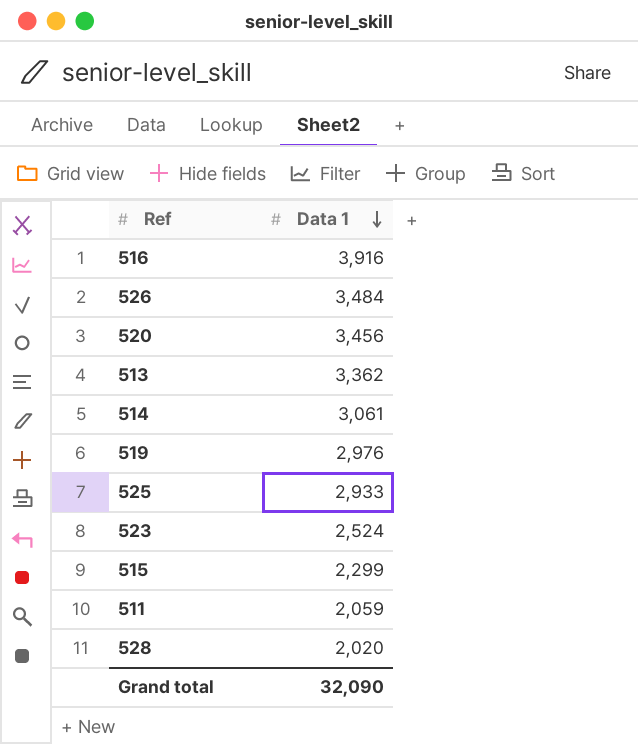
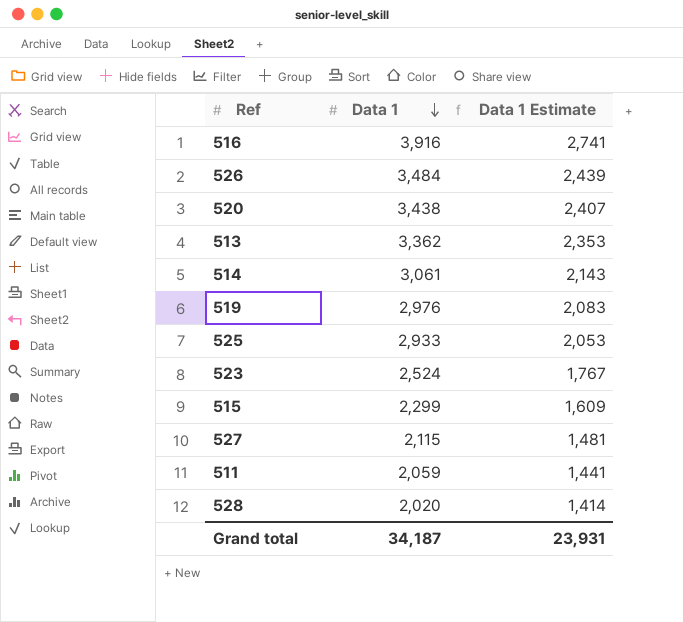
column Data 1 Estimate | formula: none -> [Data 1] * 0.7
520 | Data 1: 3,456 -> 3,438
row 527: none -> 2,115 | 1,481
Grand total | Data 1: 32,090 -> 34,187

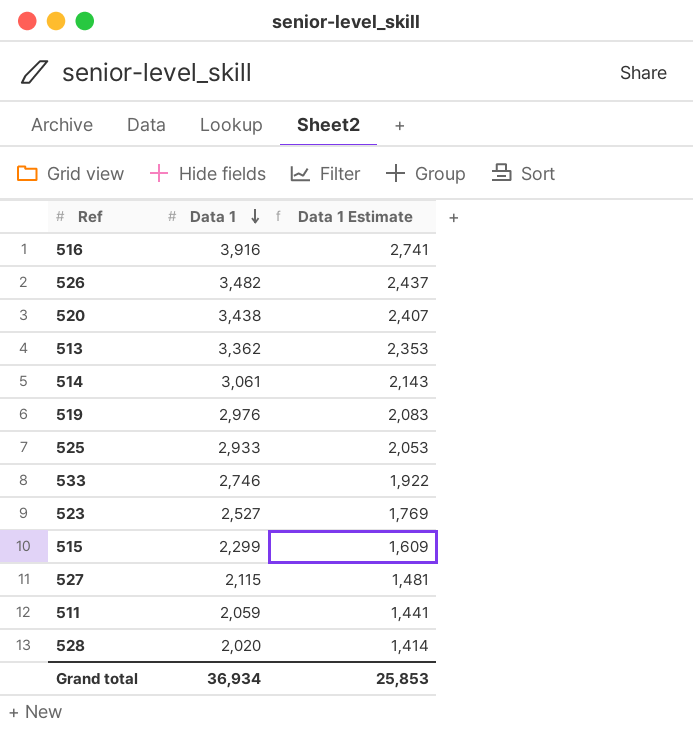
526 | Data 1: 3,484 -> 3,482
526 | Data 1 Estimate: 2,439 -> 2,437
row 533: none -> 2,746 | 1,922
523 | Data 1: 2,524 -> 2,527
523 | Data 1 Estimate: 1,767 -> 1,769
Grand total | Data 1: 34,187 -> 36,934
Grand total | Data 1 Estimate: 23,931 -> 25,853

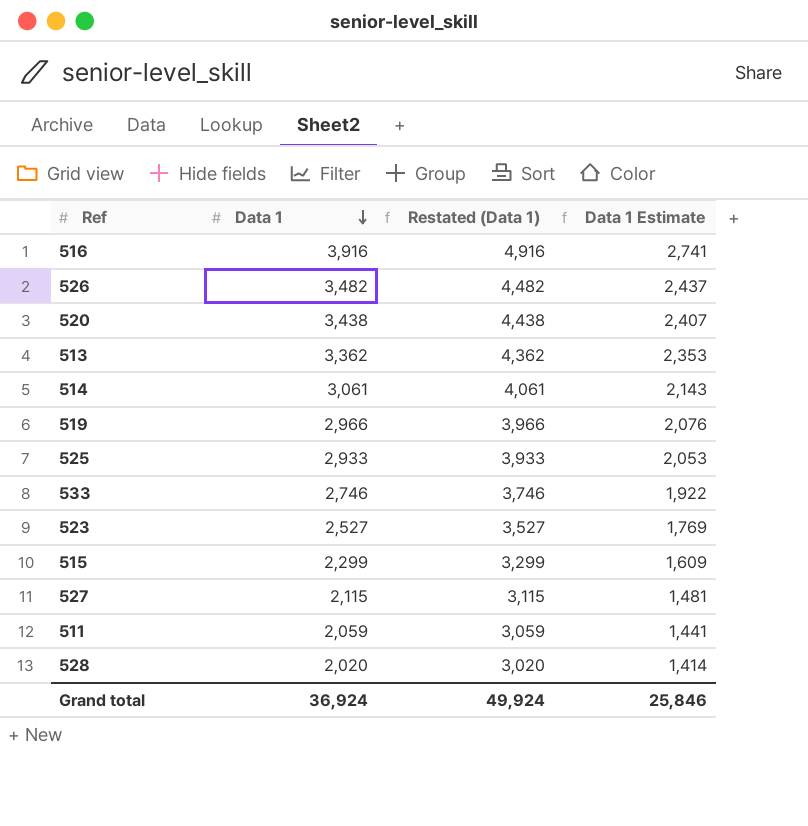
column Restated (Data 1) | formula: none -> [Data 1] + 1000
519 | Data 1: 2,976 -> 2,966
519 | Data 1 Estimate: 2,083 -> 2,076
Grand total | Data 1: 36,934 -> 36,924
Grand total | Data 1 Estimate: 25,853 -> 25,846

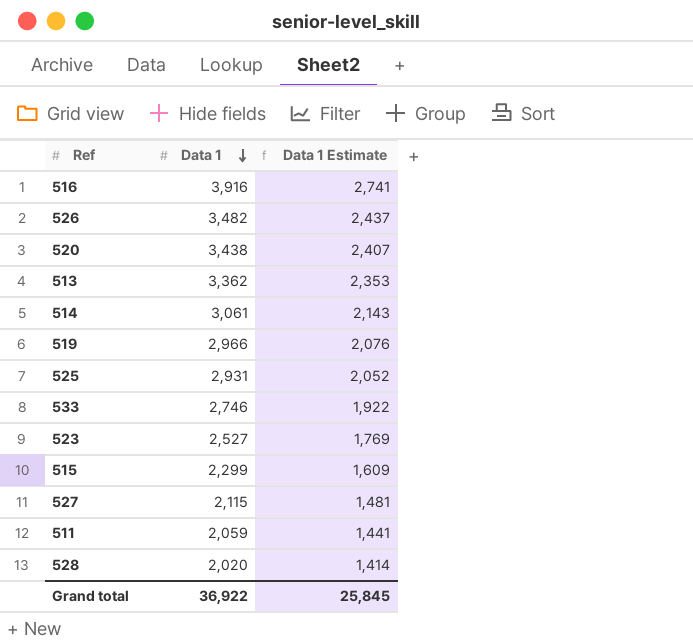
column Restated (Data 1) | formula: [Data 1] + 1000 -> none
525 | Data 1: 2,933 -> 2,931
525 | Data 1 Estimate: 2,053 -> 2,052
Grand total | Data 1: 36,924 -> 36,922
Grand total | Data 1 Estimate: 25,846 -> 25,845

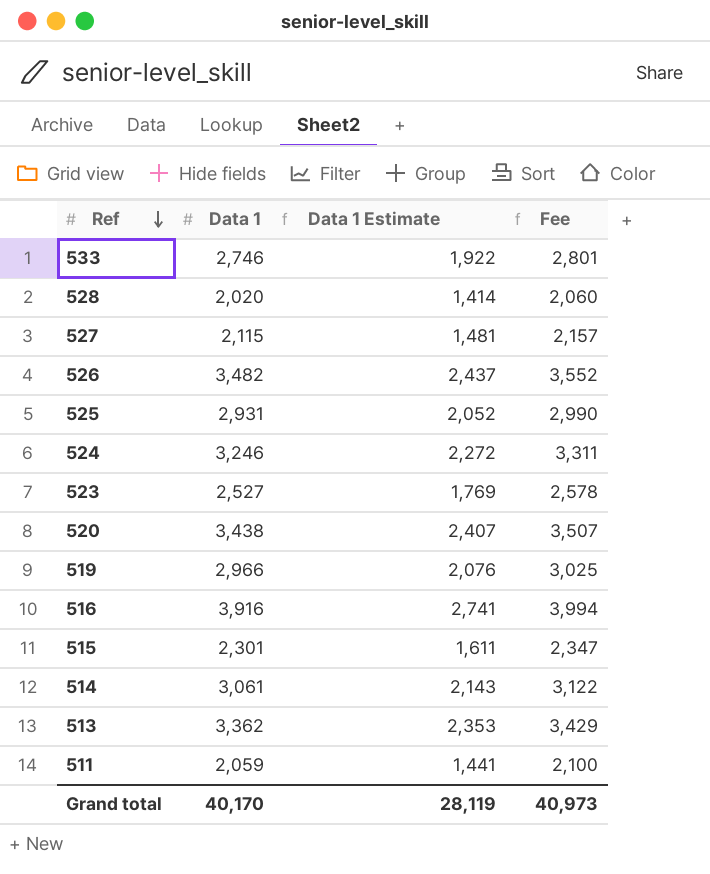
row order: Data 1 descending -> Ref descending
column Fee | formula: none -> [Data 1] * 1.02
row 524: none -> 3,246 | 2,272 | 3,311
515 | Data 1: 2,299 -> 2,301
515 | Data 1 Estimate: 1,609 -> 1,611
Grand total | Data 1: 36,922 -> 40,170
Grand total | Data 1 Estimate: 25,845 -> 28,119

